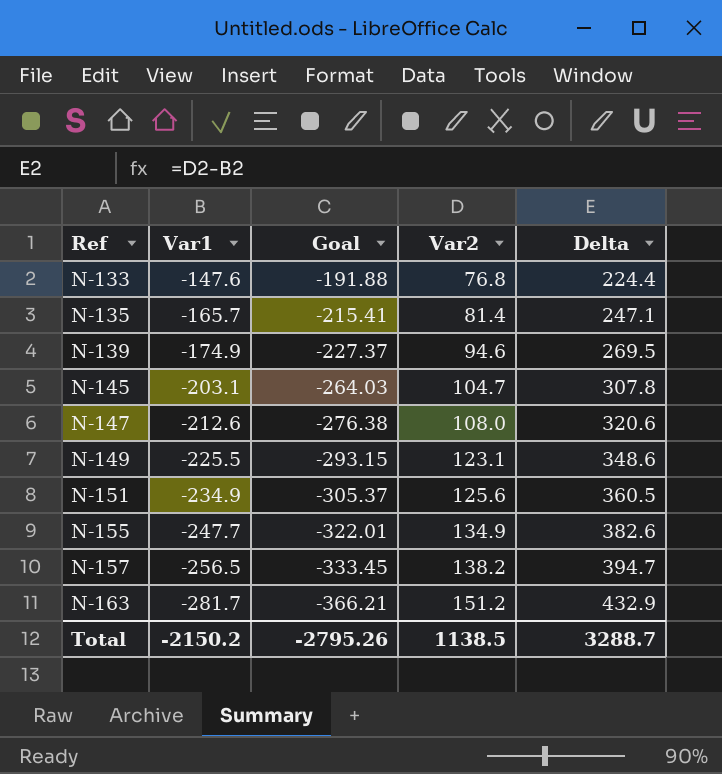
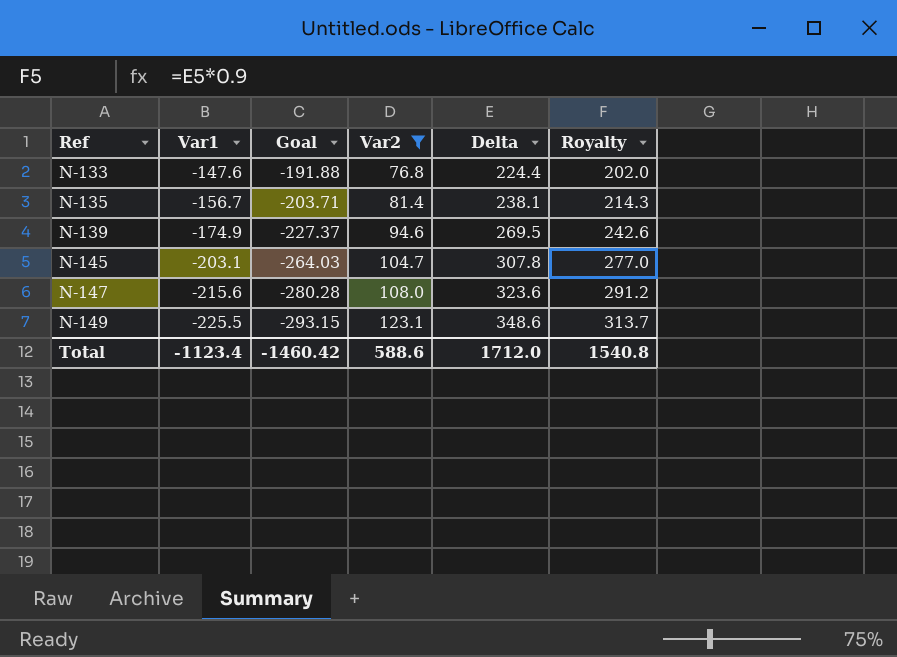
filter: none -> Var2 <= 123.1
column Royalty | formula: none -> [Delta] * 0.9
N-135 | Var1: -165.7 -> -156.7
N-135 | Goal: -215.41 -> -203.71
N-135 | Delta: 247.1 -> 238.1
N-147 | Var1: -212.6 -> -215.6
N-147 | Goal: -276.38 -> -280.28
N-147 | Delta: 320.6 -> 323.6
Total | Var1: -2150.2 -> -1123.4
Total | Goal: -2795.26 -> -1460.42
Total | Var2: 1138.5 -> 588.6
Total | Delta: 3288.7 -> 1712.0

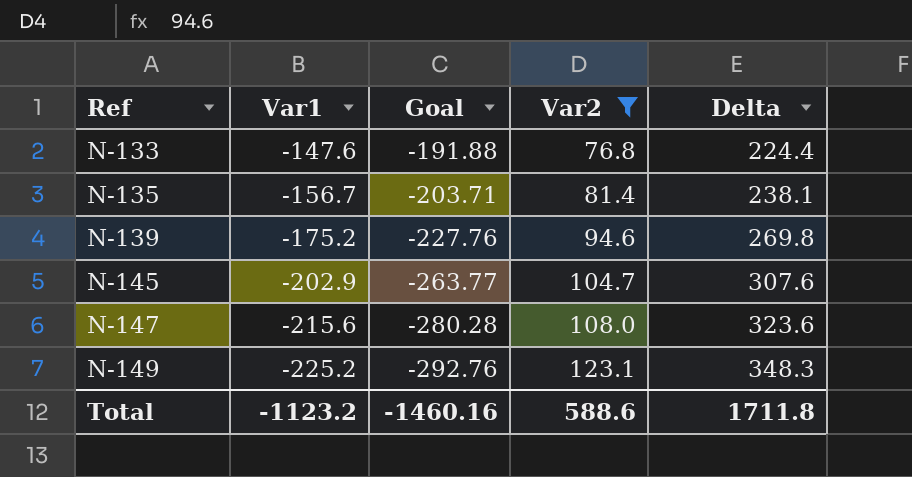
column Royalty | formula: [Delta] * 0.9 -> none
N-139 | Var1: -174.9 -> -175.2
N-139 | Goal: -227.37 -> -227.76
N-139 | Delta: 269.5 -> 269.8
N-145 | Var1: -203.1 -> -202.9
N-145 | Goal: -264.03 -> -263.77
N-145 | Delta: 307.8 -> 307.6
N-149 | Var1: -225.5 -> -225.2
N-149 | Goal: -293.15 -> -292.76
N-149 | Delta: 348.6 -> 348.3
Total | Var1: -1123.4 -> -1123.2
Total | Goal: -1460.42 -> -1460.16
Total | Delta: 1712.0 -> 1711.8

